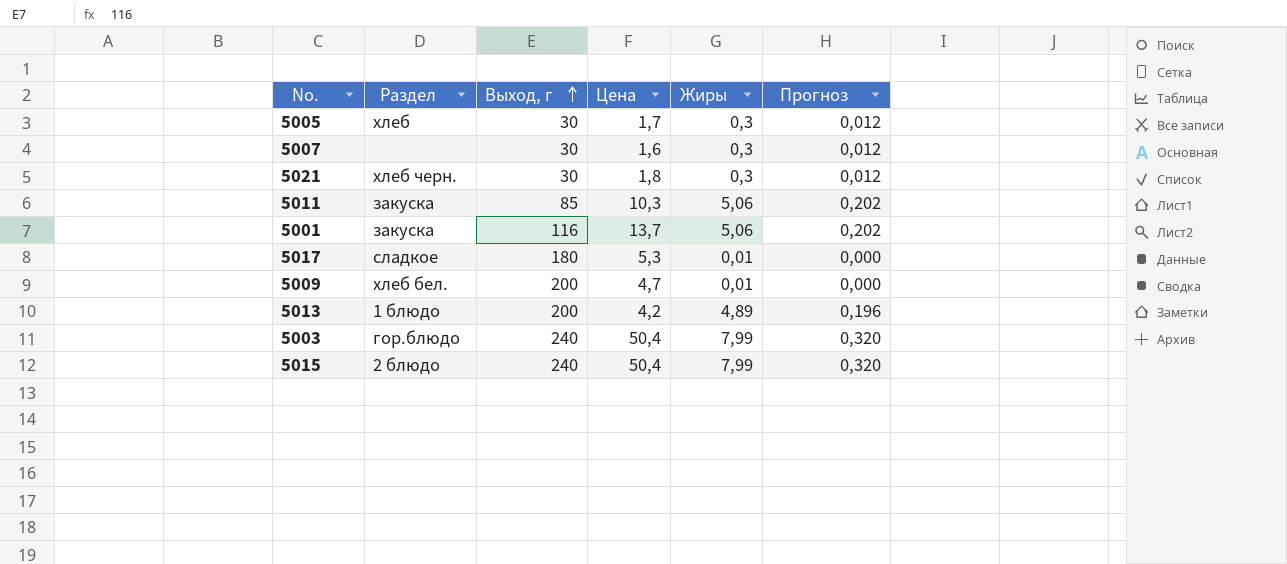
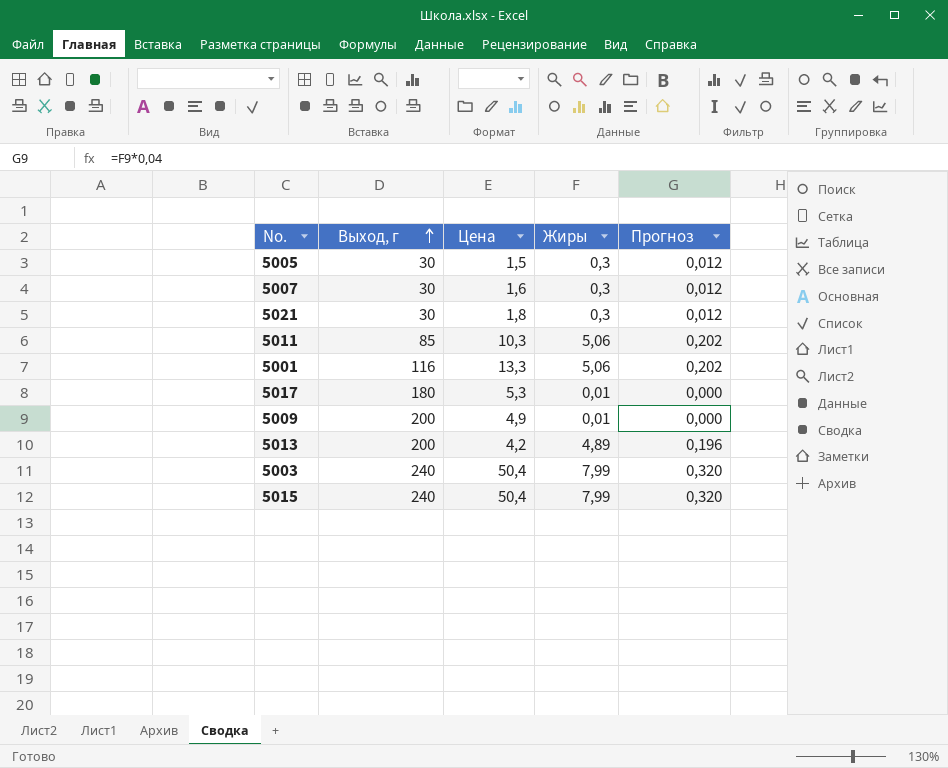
column Раздел | position: 2 -> none
5005 | Цена: 1,7 -> 1,5
5001 | Цена: 13,7 -> 13,3
5009 | Цена: 4,7 -> 4,9

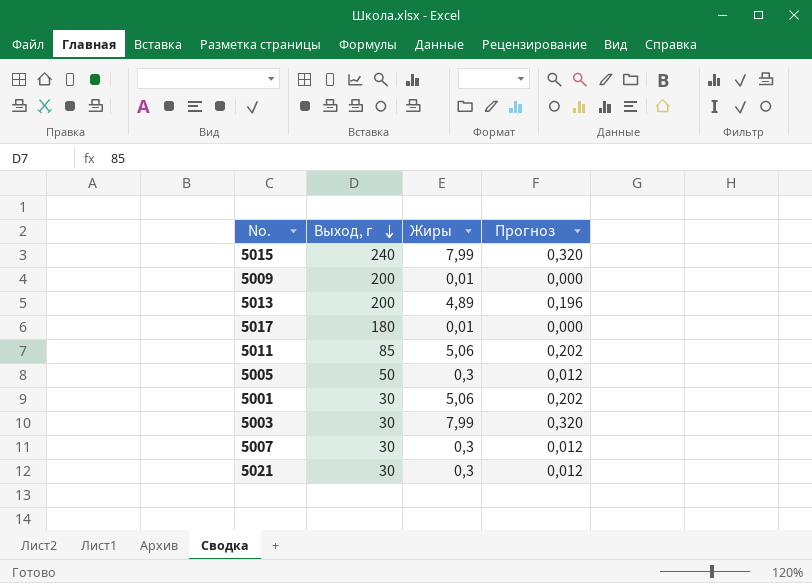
row order: Выход, г ascending -> Выход, г descending
column Цена | position: 3 -> none
5005 | Выход, г: 30 -> 50
5001 | Выход, г: 116 -> 30
5003 | Выход, г: 240 -> 30

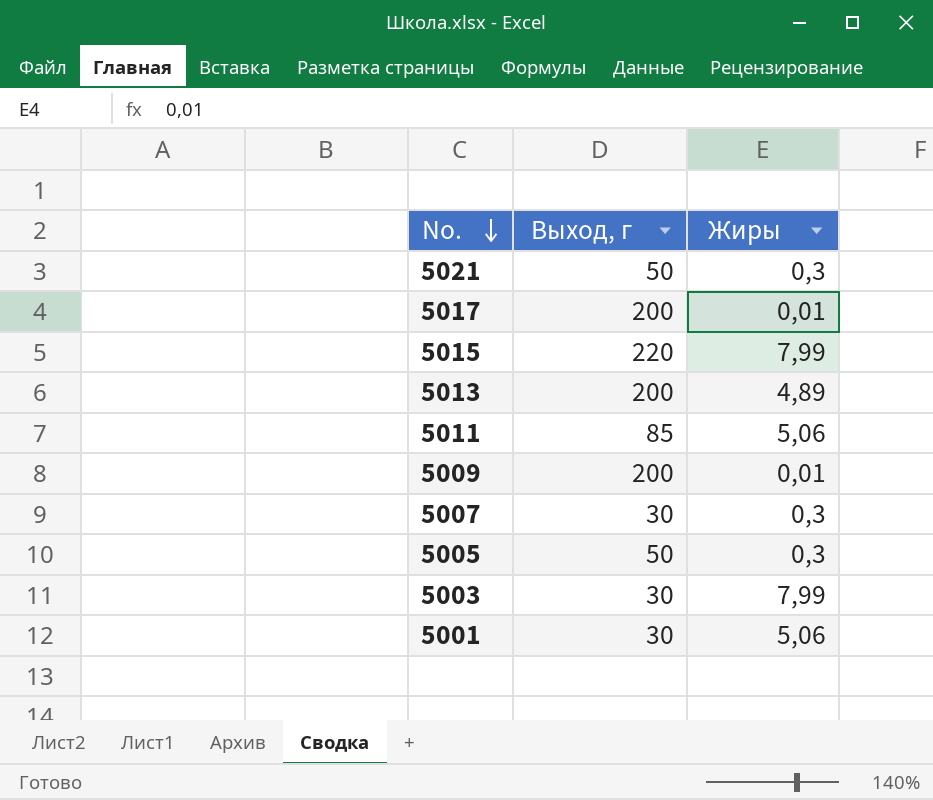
row order: Выход, г descending -> No. descending
column Прогноз | formula: [Жиры] * 0,04 -> none
5021 | Выход, г: 30 -> 50
5017 | Выход, г: 180 -> 200
5015 | Выход, г: 240 -> 220

